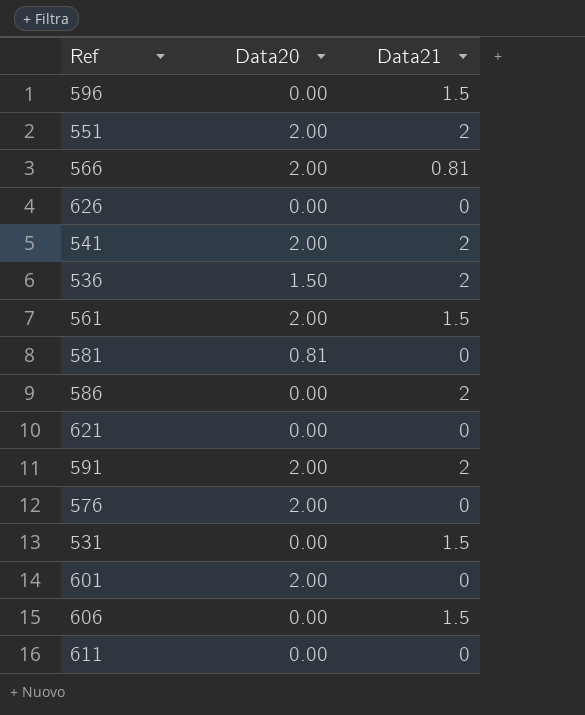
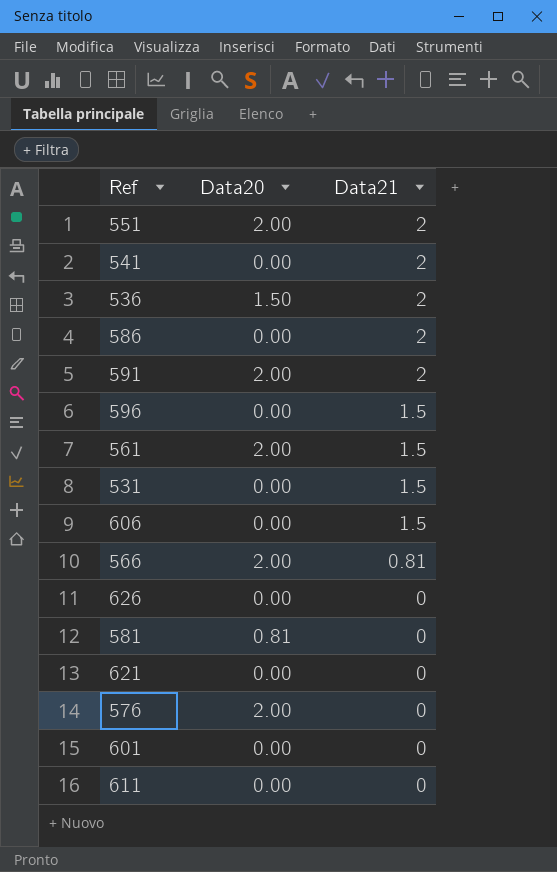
row order: none -> Data21 descending
541 | Data20: 2.00 -> 0.00
601 | Data20: 2.00 -> 0.00

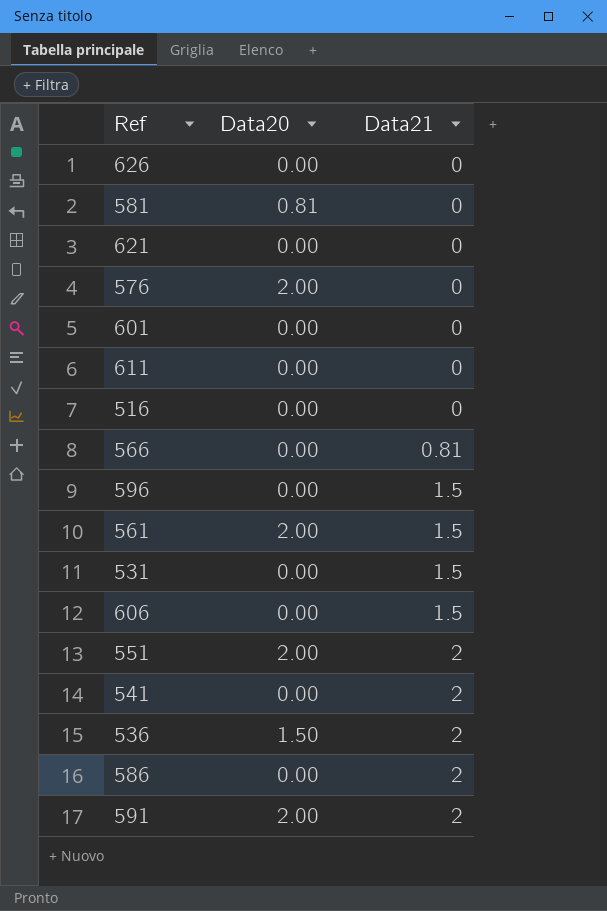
row order: Data21 descending -> Data21 ascending
row 516: none -> 0.00 | 0
566 | Data20: 2.00 -> 0.00

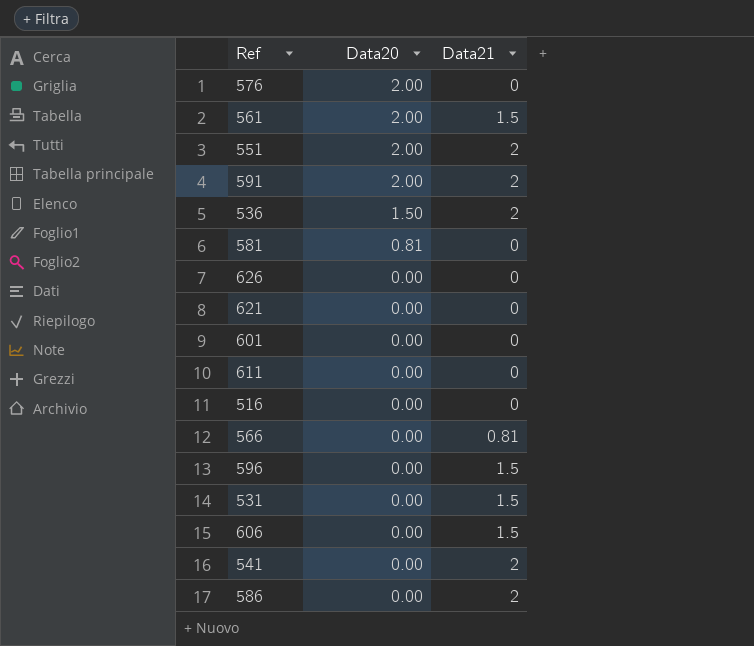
row order: Data21 ascending -> Data20 descending

